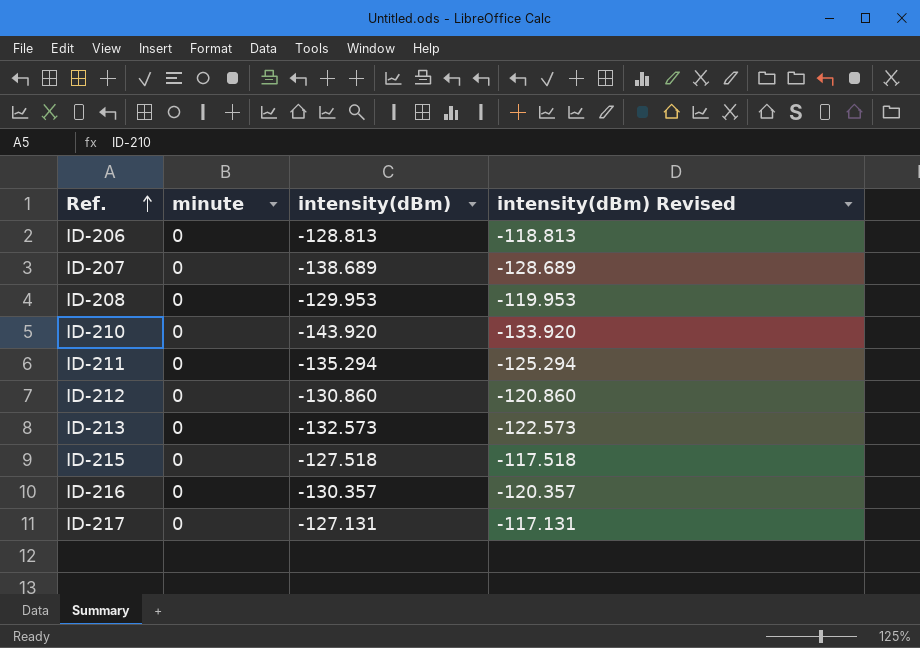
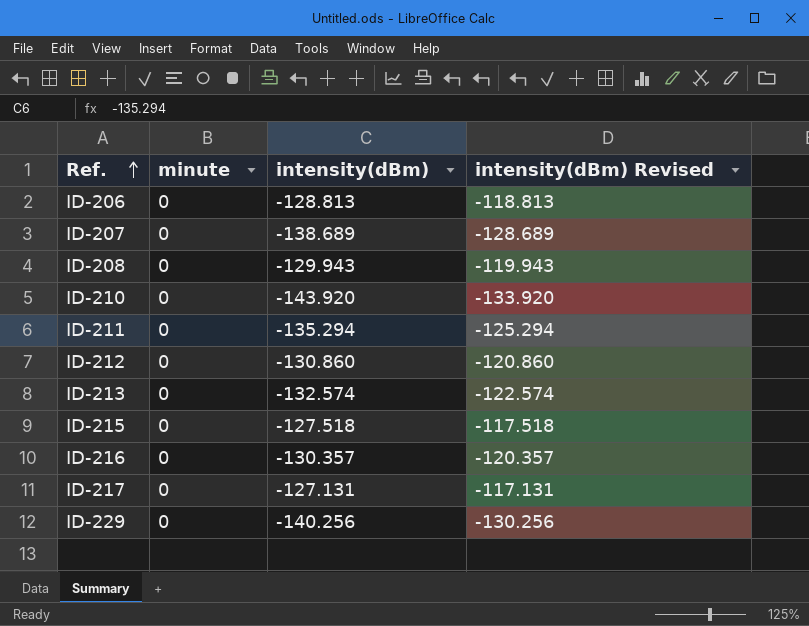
ID-208 | intensity(dBm): -129.953 -> -129.943
ID-208 | intensity(dBm) Revised: -119.953 -> -119.943
ID-213 | intensity(dBm): -132.573 -> -132.574
ID-213 | intensity(dBm) Revised: -122.573 -> -122.574
row ID-229: none -> 0 | -140.256 | -130.256

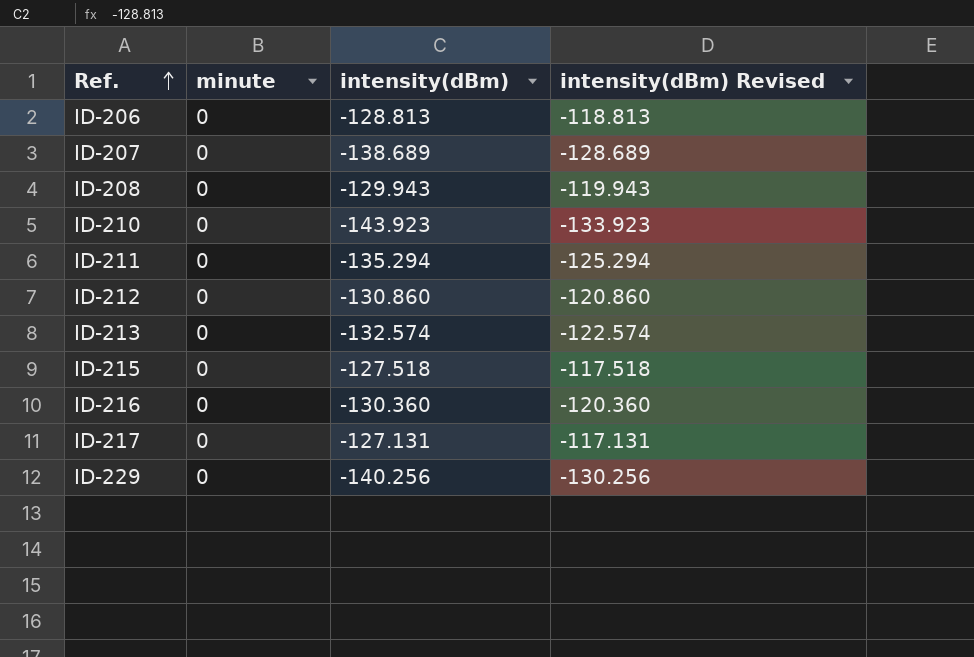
ID-210 | intensity(dBm): -143.920 -> -143.923
ID-210 | intensity(dBm) Revised: -133.920 -> -133.923
ID-216 | intensity(dBm): -130.357 -> -130.360
ID-216 | intensity(dBm) Revised: -120.357 -> -120.360

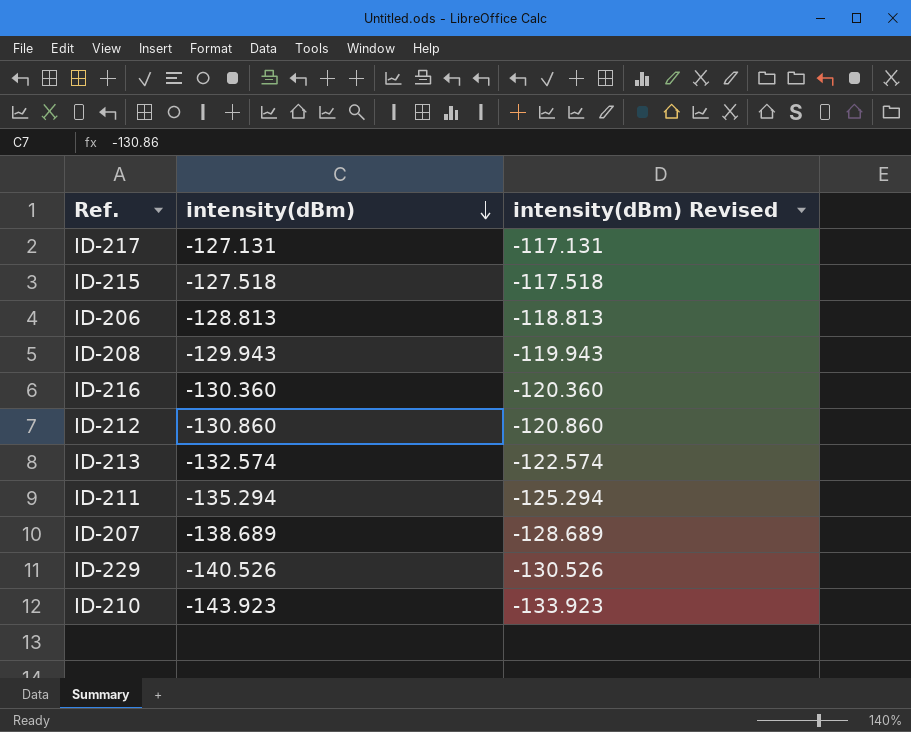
row order: Ref. ascending -> intensity(dBm) descending
column minute | position: 2 -> none
ID-229 | intensity(dBm): -140.256 -> -140.526
ID-229 | intensity(dBm) Revised: -130.256 -> -130.526

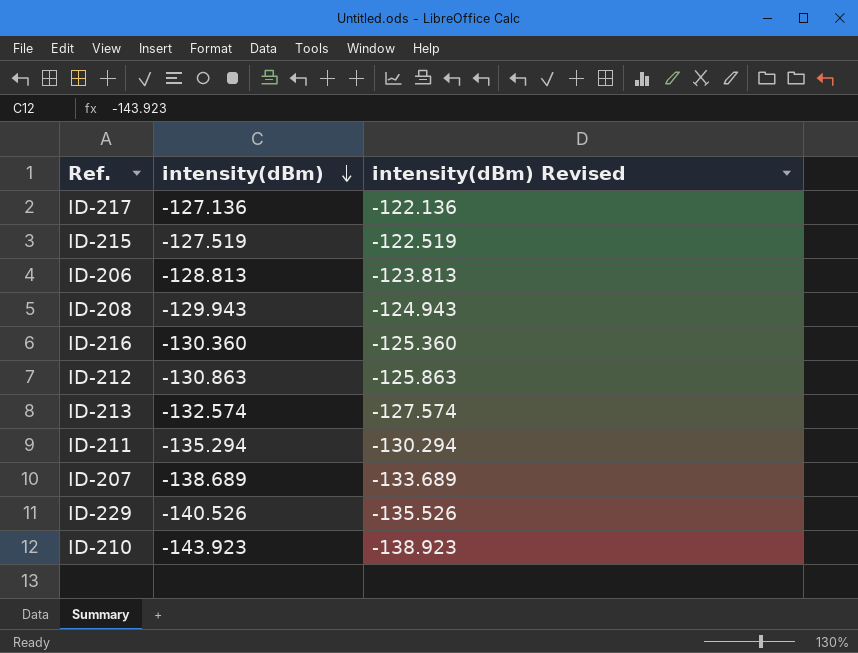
column intensity(dBm) Revised | formula: [intensity(dBm)] + 10 -> [intensity(dBm)] + 5
ID-217 | intensity(dBm): -127.131 -> -127.136
ID-215 | intensity(dBm): -127.518 -> -127.519
ID-212 | intensity(dBm): -130.860 -> -130.863

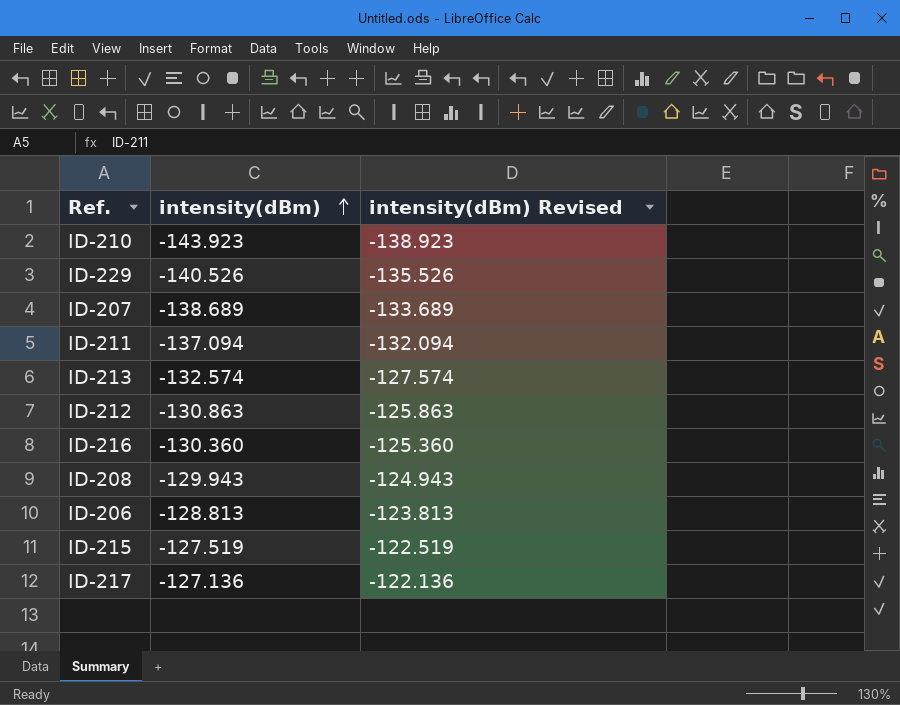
row order: intensity(dBm) descending -> intensity(dBm) ascending
ID-211 | intensity(dBm): -135.294 -> -137.094
ID-211 | intensity(dBm) Revised: -130.294 -> -132.094

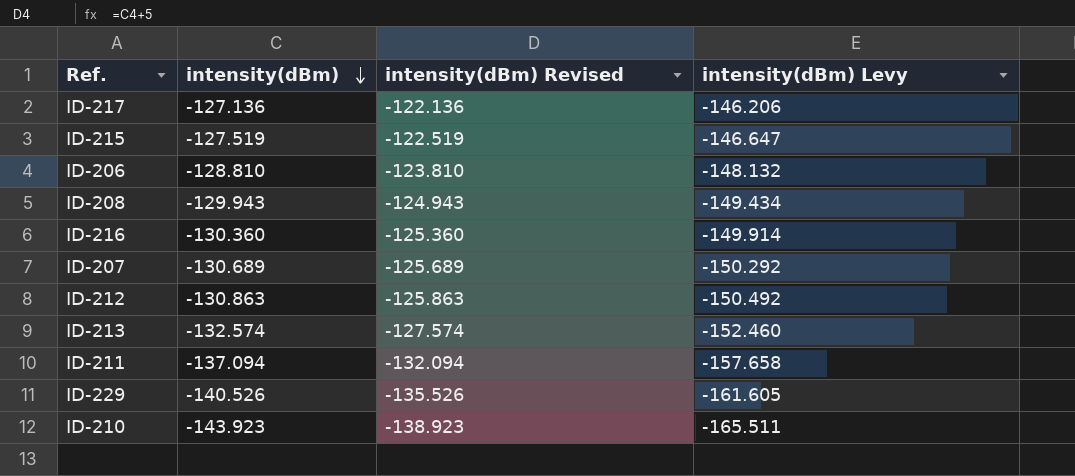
row order: intensity(dBm) ascending -> intensity(dBm) descending
column intensity(dBm) Levy | formula: none -> [intensity(dBm)] * 1.15
ID-206 | intensity(dBm): -128.813 -> -128.810
ID-206 | intensity(dBm) Revised: -123.813 -> -123.810
ID-207 | intensity(dBm): -138.689 -> -130.689
ID-207 | intensity(dBm) Revised: -133.689 -> -125.689

